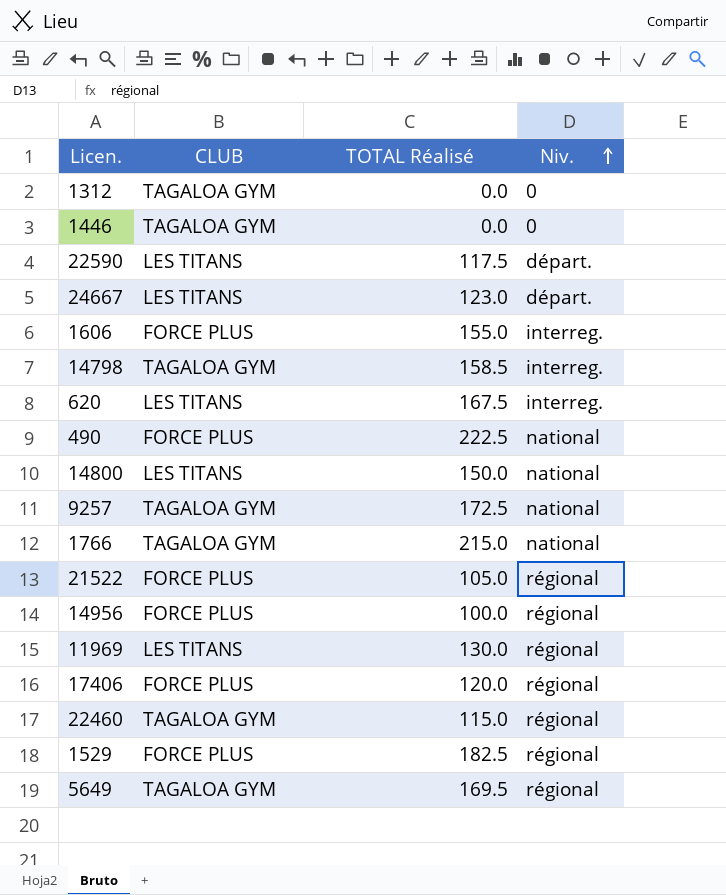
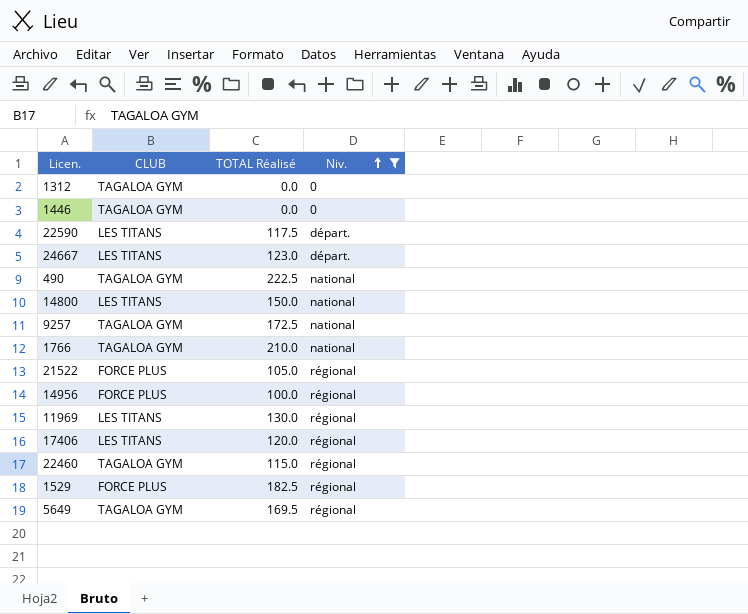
filter: none -> Niv. != interreg.
490 | CLUB: FORCE PLUS -> TAGALOA GYM
1766 | TOTAL Réalisé: 215.0 -> 210.0
17406 | CLUB: FORCE PLUS -> LES TITANS

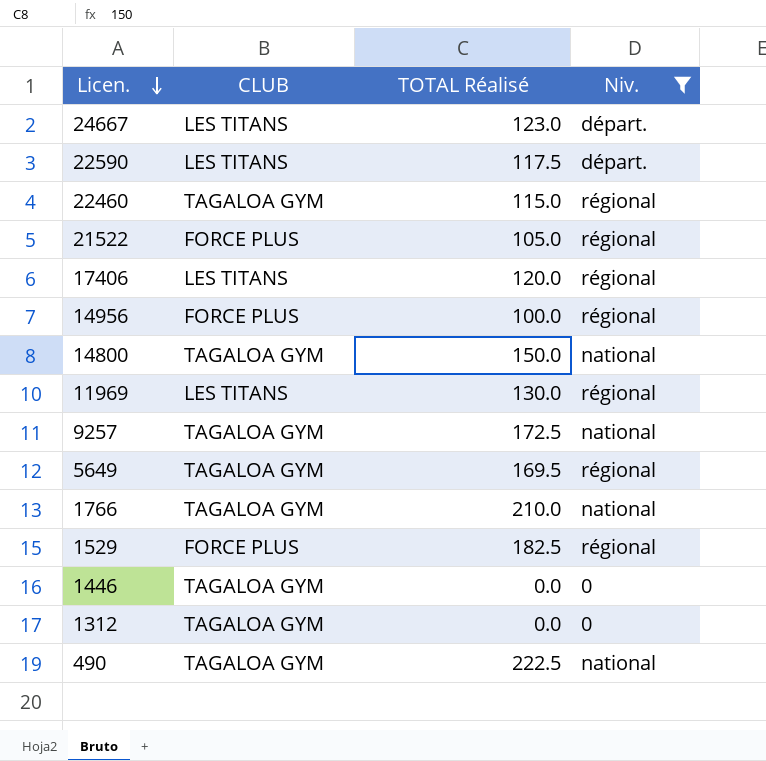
row order: Niv. ascending -> Licen. descending
14800 | CLUB: LES TITANS -> TAGALOA GYM

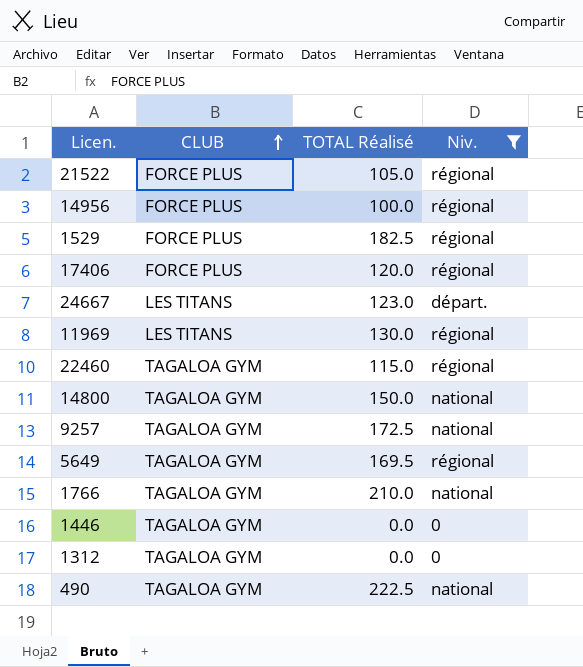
row order: Licen. descending -> CLUB ascending
row 22590: LES TITANS | 117.5 | départ. -> none
17406 | CLUB: LES TITANS -> FORCE PLUS

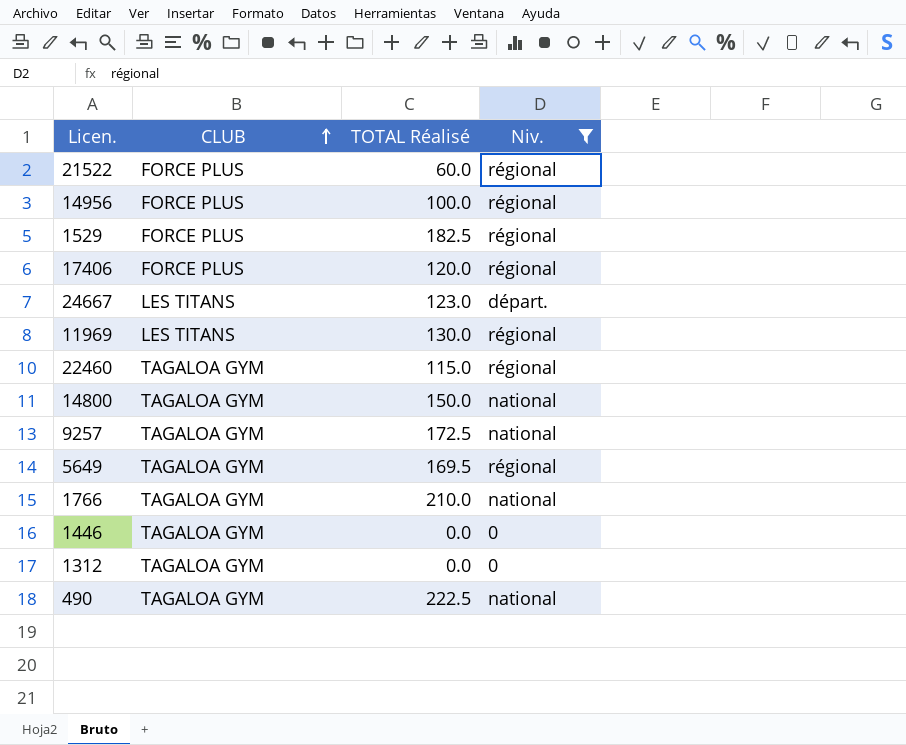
21522 | TOTAL Réalisé: 105.0 -> 60.0

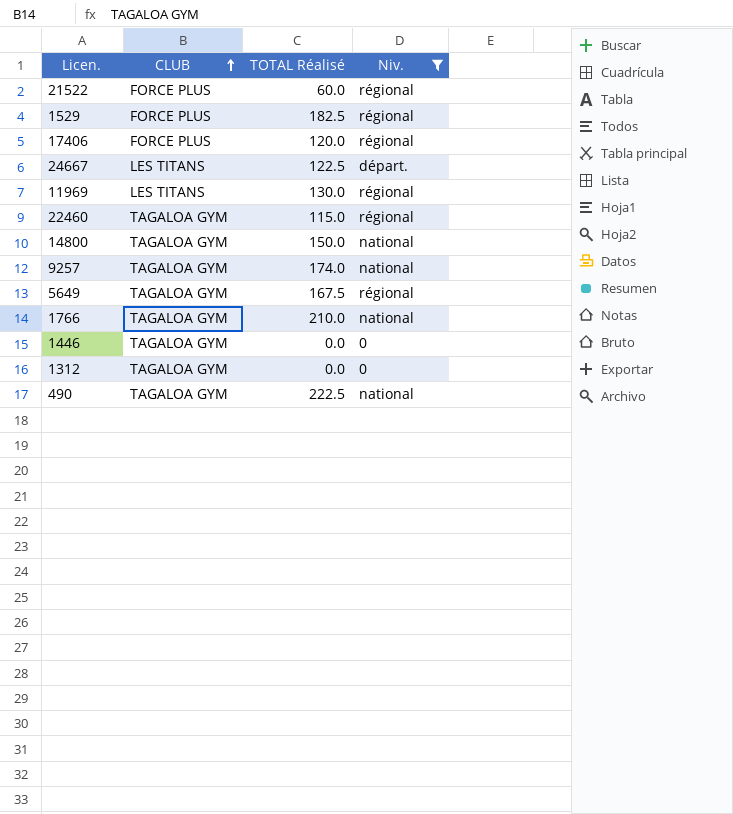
row 14956: FORCE PLUS | 100.0 | régional -> none
24667 | TOTAL Réalisé: 123.0 -> 122.5
9257 | TOTAL Réalisé: 172.5 -> 174.0
5649 | TOTAL Réalisé: 169.5 -> 167.5

